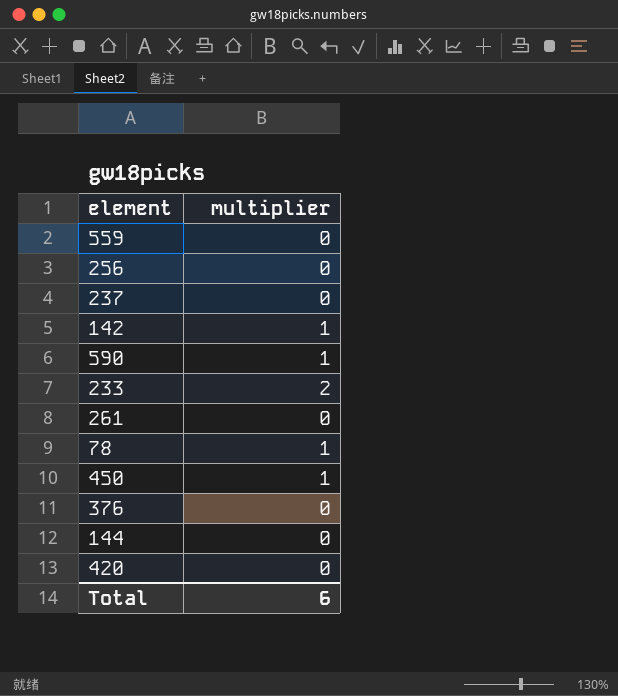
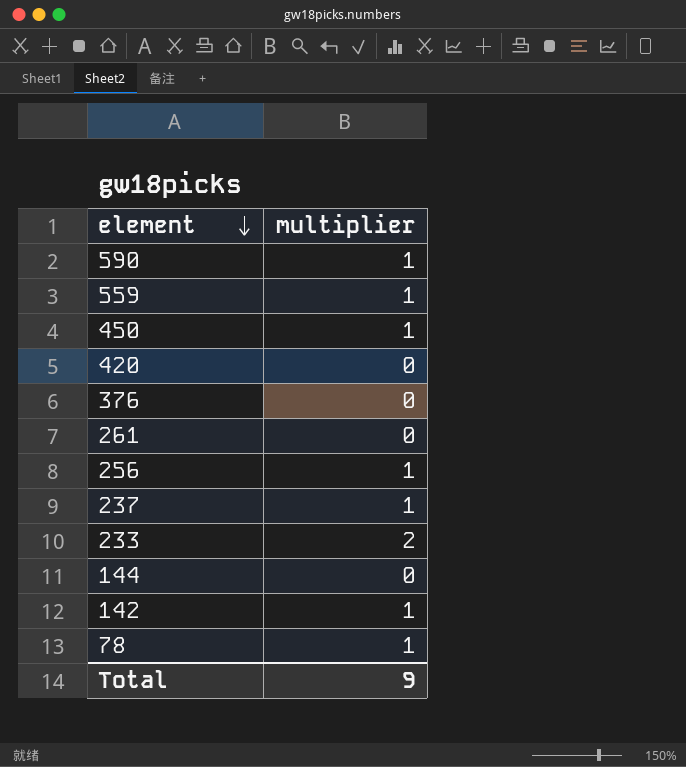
row order: none -> element descending
559 | multiplier: 0 -> 1
256 | multiplier: 0 -> 1
237 | multiplier: 0 -> 1
Total | multiplier: 6 -> 9

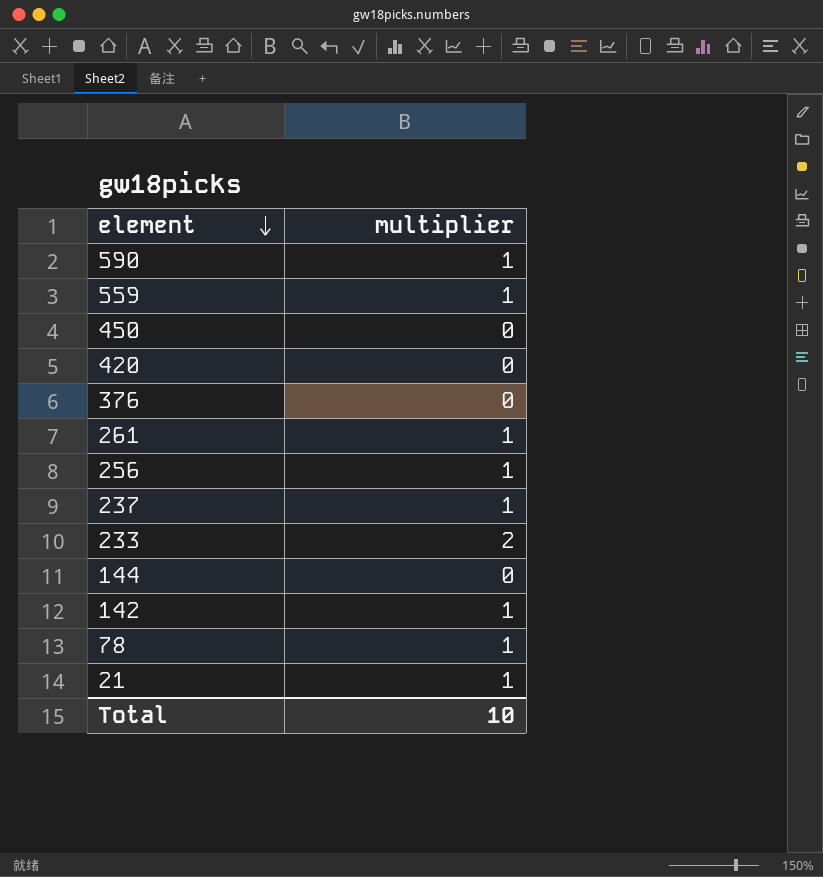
450 | multiplier: 1 -> 0
261 | multiplier: 0 -> 1
row 21: none -> 1
Total | multiplier: 9 -> 10

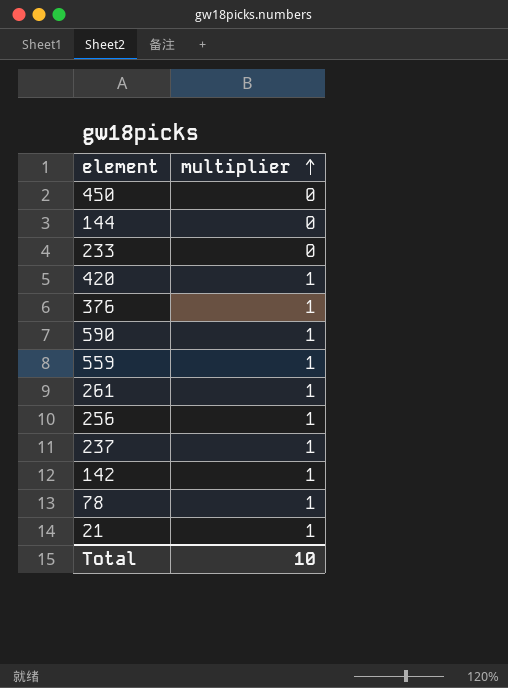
row order: element descending -> multiplier ascending
233 | multiplier: 2 -> 0
420 | multiplier: 0 -> 1
376 | multiplier: 0 -> 1

